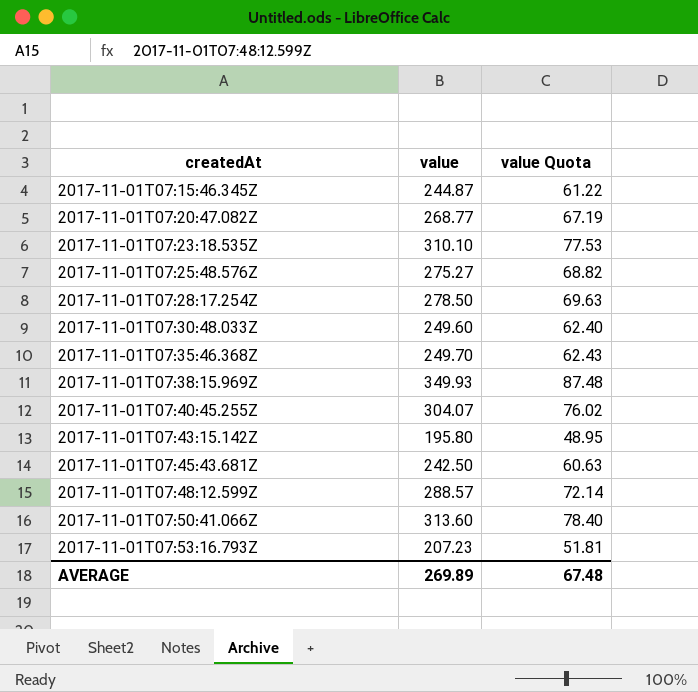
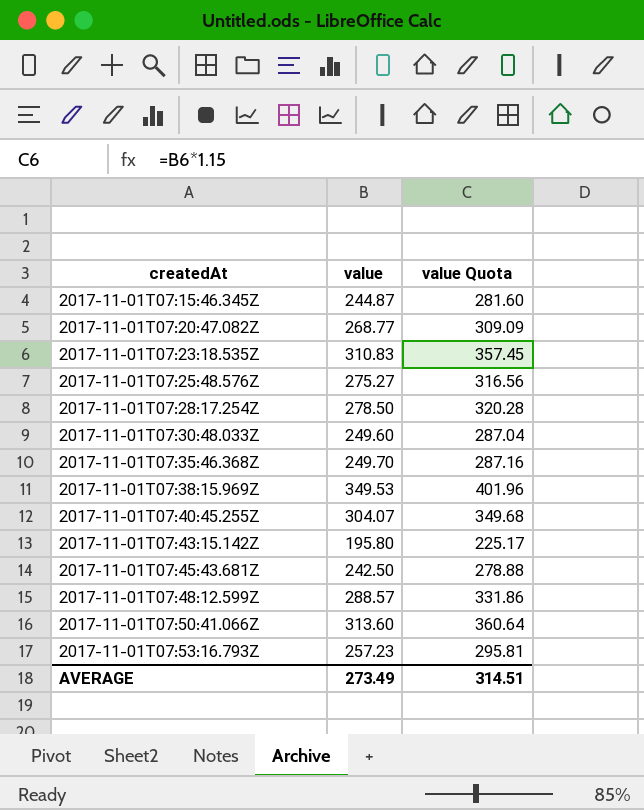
column value Quota | formula: [value] * 0.25 -> [value] * 1.15
2017-11-01T07:23:18.535Z | value: 310.10 -> 310.83
2017-11-01T07:38:15.969Z | value: 349.93 -> 349.53
2017-11-01T07:53:16.793Z | value: 207.23 -> 257.23
AVERAGE | value: 269.89 -> 273.49
AVERAGE | value Quota: 67.48 -> 314.51

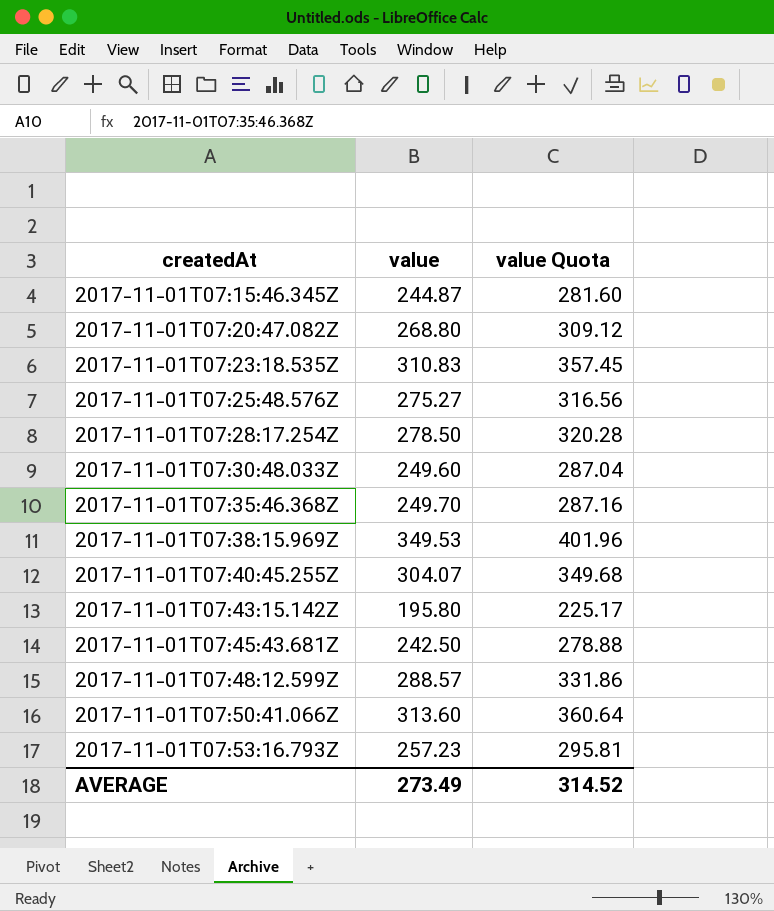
2017-11-01T07:20:47.082Z | value: 268.77 -> 268.80
2017-11-01T07:20:47.082Z | value Quota: 309.09 -> 309.12
AVERAGE | value Quota: 314.51 -> 314.52

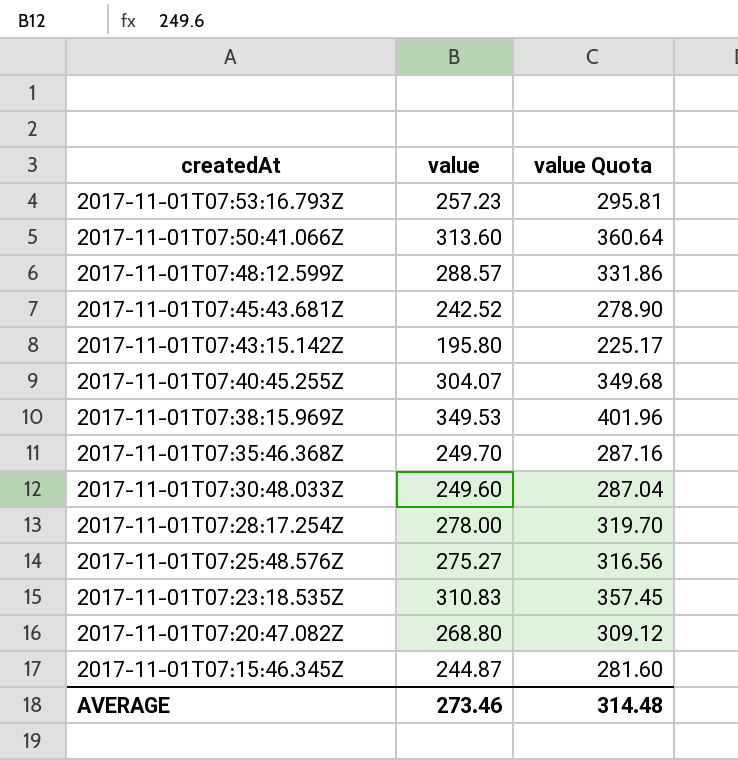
row order: createdAt ascending -> createdAt descending
2017-11-01T07:45:43.681Z | value: 242.50 -> 242.52
2017-11-01T07:45:43.681Z | value Quota: 278.88 -> 278.90
2017-11-01T07:28:17.254Z | value: 278.50 -> 278.00
2017-11-01T07:28:17.254Z | value Quota: 320.28 -> 319.70
AVERAGE | value: 273.49 -> 273.46
AVERAGE | value Quota: 314.52 -> 314.48

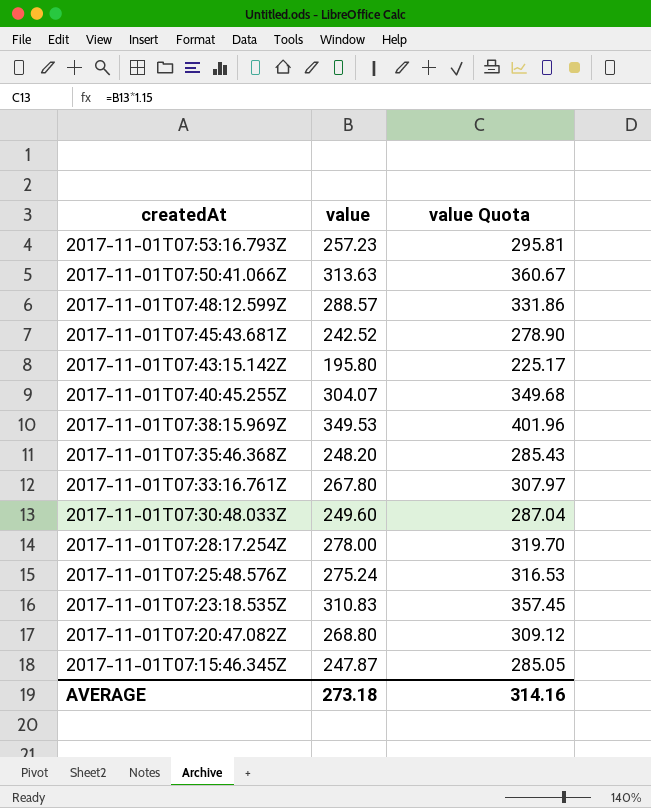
2017-11-01T07:50:41.066Z | value: 313.60 -> 313.63
2017-11-01T07:50:41.066Z | value Quota: 360.64 -> 360.67
2017-11-01T07:35:46.368Z | value: 249.70 -> 248.20
2017-11-01T07:35:46.368Z | value Quota: 287.16 -> 285.43
row 2017-11-01T07:33:16.761Z: none -> 267.80 | 307.97
2017-11-01T07:25:48.576Z | value: 275.27 -> 275.24
2017-11-01T07:25:48.576Z | value Quota: 316.56 -> 316.53
2017-11-01T07:15:46.345Z | value: 244.87 -> 247.87
2017-11-01T07:15:46.345Z | value Quota: 281.60 -> 285.05
AVERAGE | value: 273.46 -> 273.18
AVERAGE | value Quota: 314.48 -> 314.16

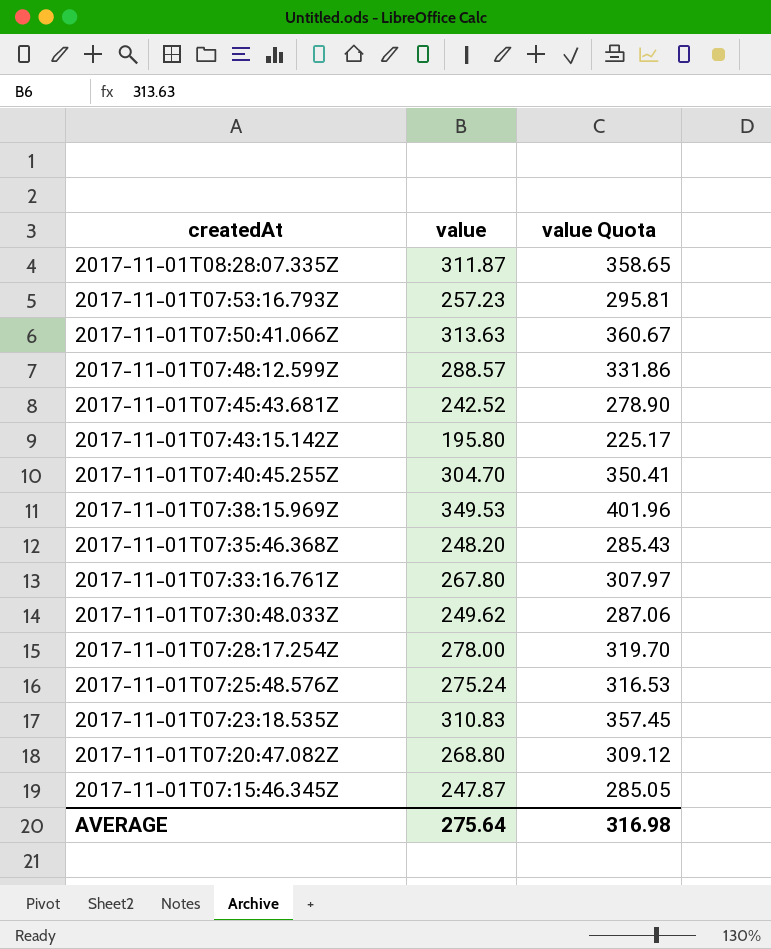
row 2017-11-01T08:28:07.335Z: none -> 311.87 | 358.65
2017-11-01T07:40:45.255Z | value: 304.07 -> 304.70
2017-11-01T07:40:45.255Z | value Quota: 349.68 -> 350.41
2017-11-01T07:30:48.033Z | value: 249.60 -> 249.62
2017-11-01T07:30:48.033Z | value Quota: 287.04 -> 287.06
AVERAGE | value: 273.18 -> 275.64
AVERAGE | value Quota: 314.16 -> 316.98

